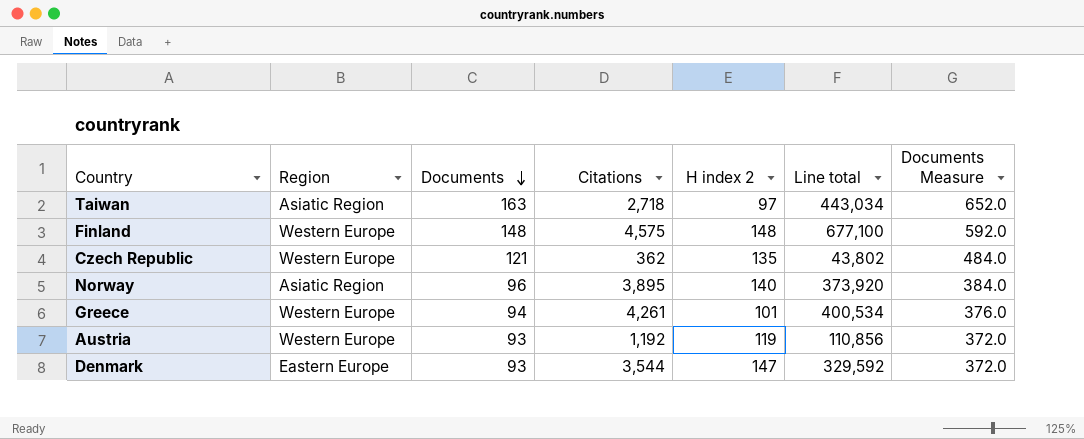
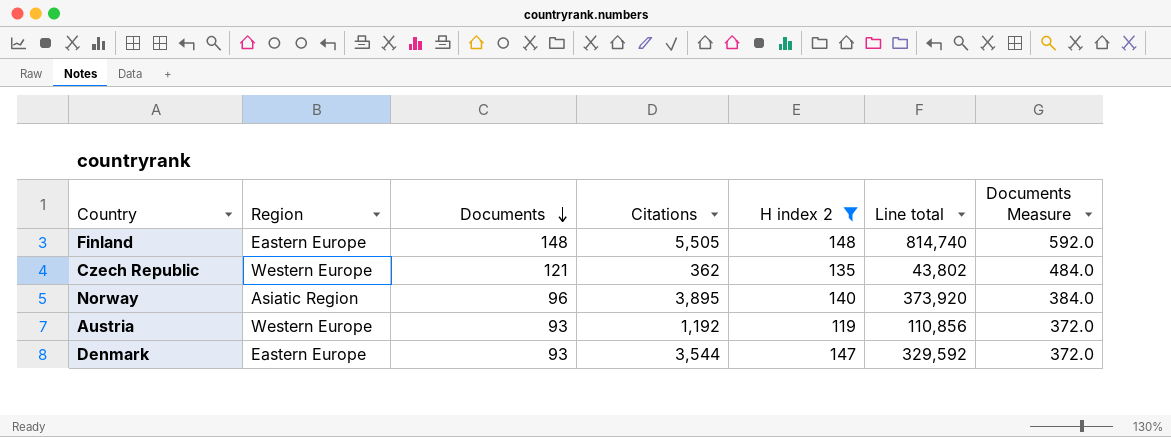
filter: none -> H index 2 >= 119
Finland | Region: Western Europe -> Eastern Europe
Finland | Citations: 4,575 -> 5,505
Finland | Line total: 677,100 -> 814,740

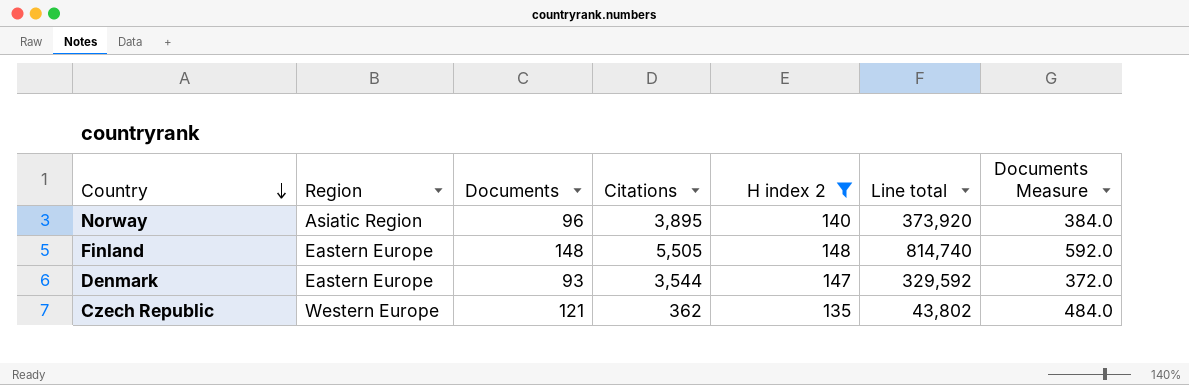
row order: Documents descending -> Country descending
row Austria: Western Europe | 93 | 1,192 | 119 | 110,856 | 372.0 -> none

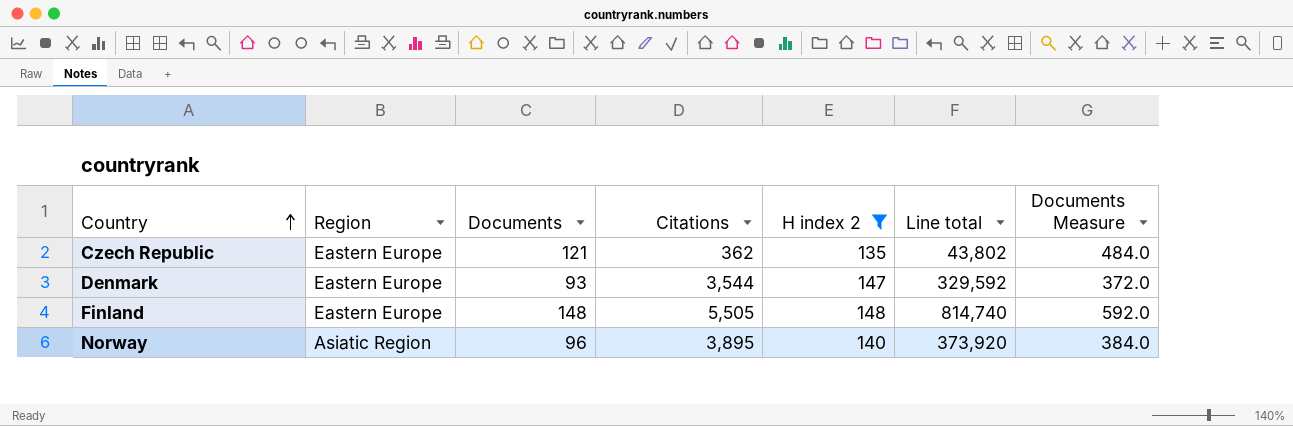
row order: Country descending -> Country ascending
Czech Republic | Region: Western Europe -> Eastern Europe

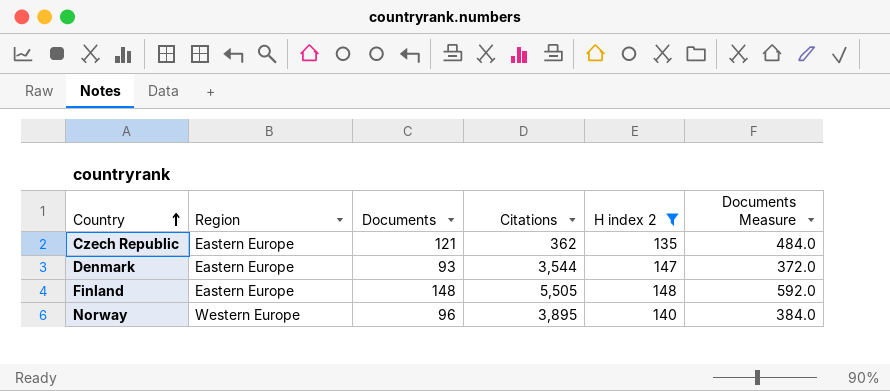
column Line total | formula: [Documents] * [Citations] -> none
Norway | Region: Asiatic Region -> Western Europe

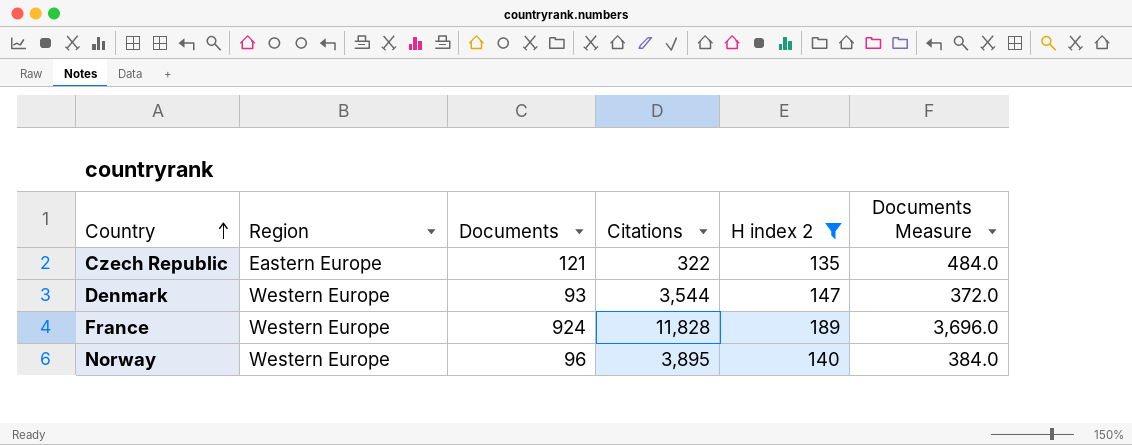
row Finland: Eastern Europe | 148 | 5,505 | 148 | 592.0 -> none
Czech Republic | Citations: 362 -> 322
Denmark | Region: Eastern Europe -> Western Europe
row France: none -> Western Europe | 924 | 11,828 | 189 | 3,696.0

